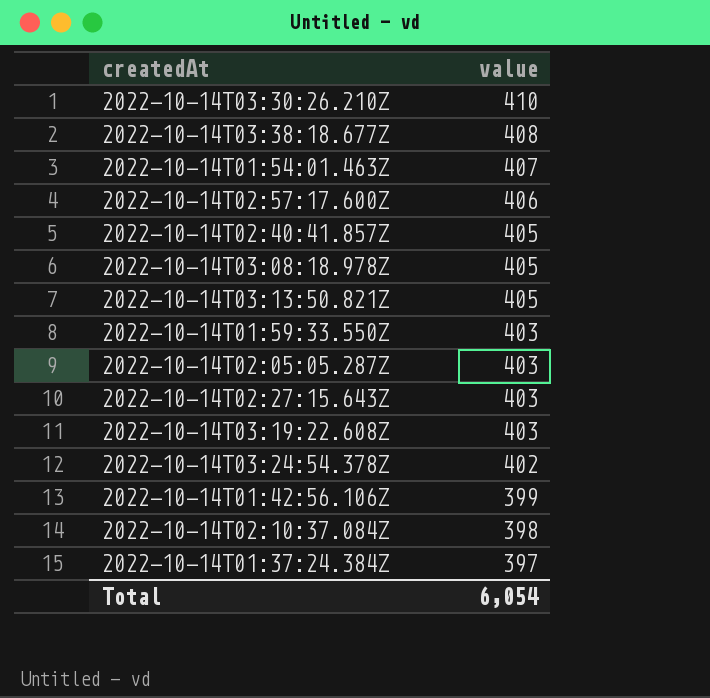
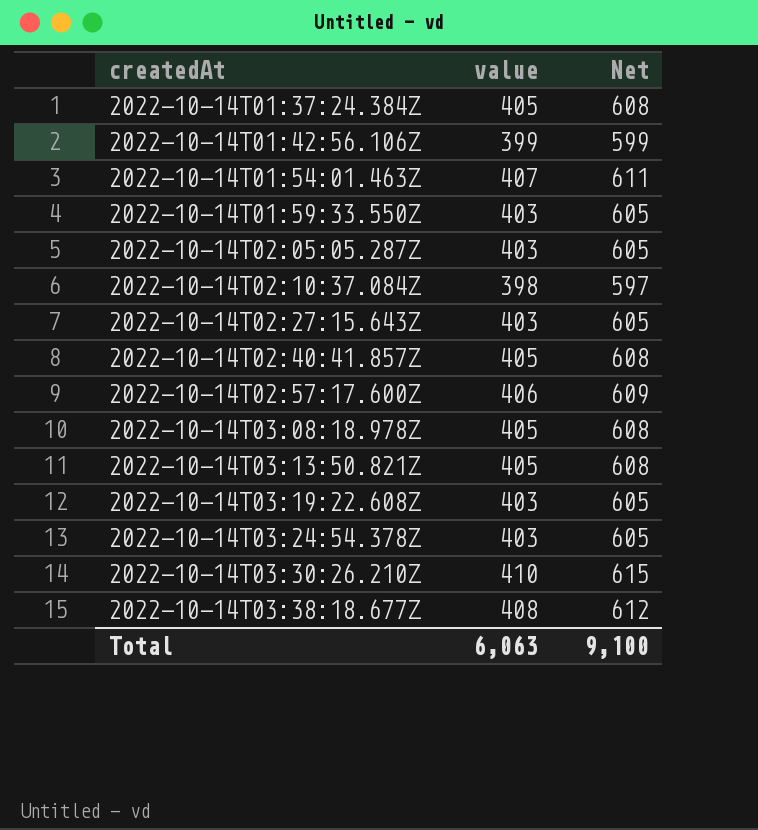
row order: value descending -> createdAt ascending
column Net | formula: none -> [value] * 1.5
2022-10-14T01:37:24.384Z | value: 397 -> 405
2022-10-14T03:24:54.378Z | value: 402 -> 403
Total | value: 6,054 -> 6,063

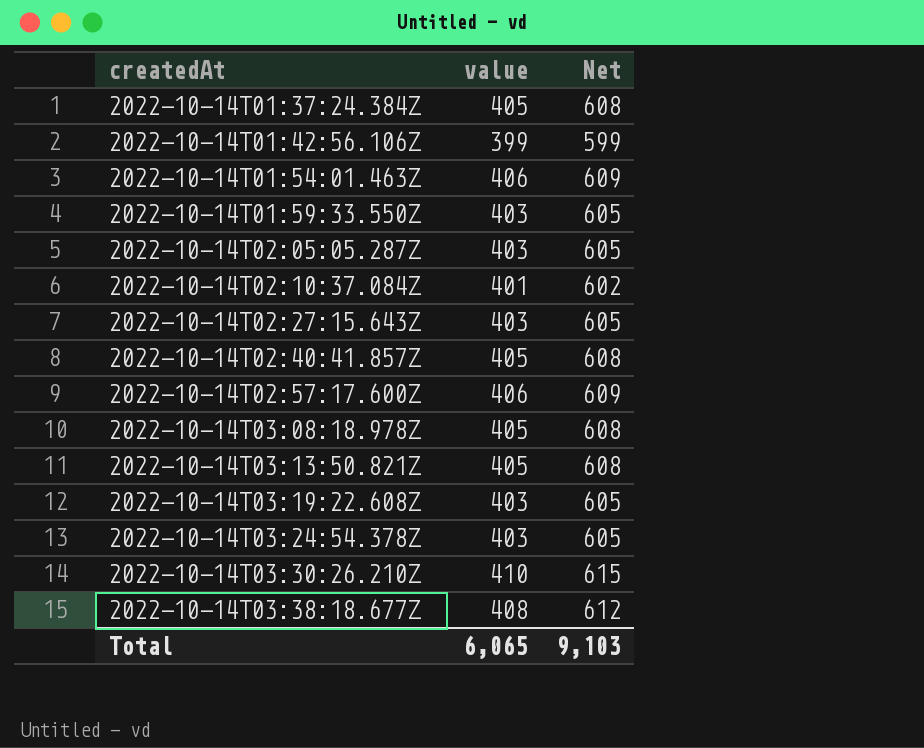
2022-10-14T01:54:01.463Z | value: 407 -> 406
2022-10-14T01:54:01.463Z | Net: 611 -> 609
2022-10-14T02:10:37.084Z | value: 398 -> 401
2022-10-14T02:10:37.084Z | Net: 597 -> 602
Total | value: 6,063 -> 6,065
Total | Net: 9,100 -> 9,103

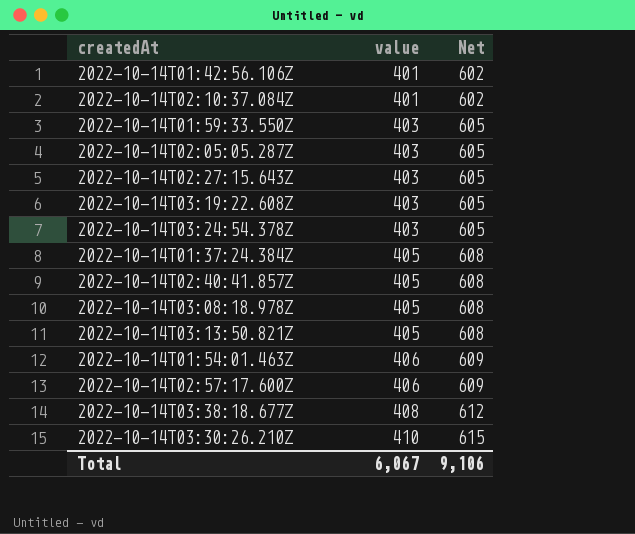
row order: createdAt ascending -> value ascending
2022-10-14T01:42:56.106Z | value: 399 -> 401
2022-10-14T01:42:56.106Z | Net: 599 -> 602
Total | value: 6,065 -> 6,067
Total | Net: 9,103 -> 9,106

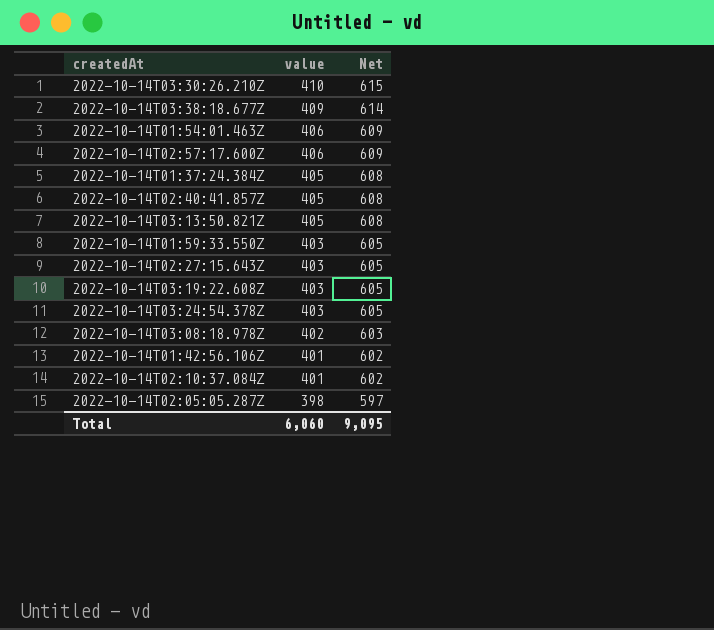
row order: value ascending -> value descending
2022-10-14T03:38:18.677Z | value: 408 -> 409
2022-10-14T03:38:18.677Z | Net: 612 -> 614
2022-10-14T03:08:18.978Z | value: 405 -> 402
2022-10-14T03:08:18.978Z | Net: 608 -> 603
2022-10-14T02:05:05.287Z | value: 403 -> 398
2022-10-14T02:05:05.287Z | Net: 605 -> 597
Total | value: 6,067 -> 6,060
Total | Net: 9,106 -> 9,095

